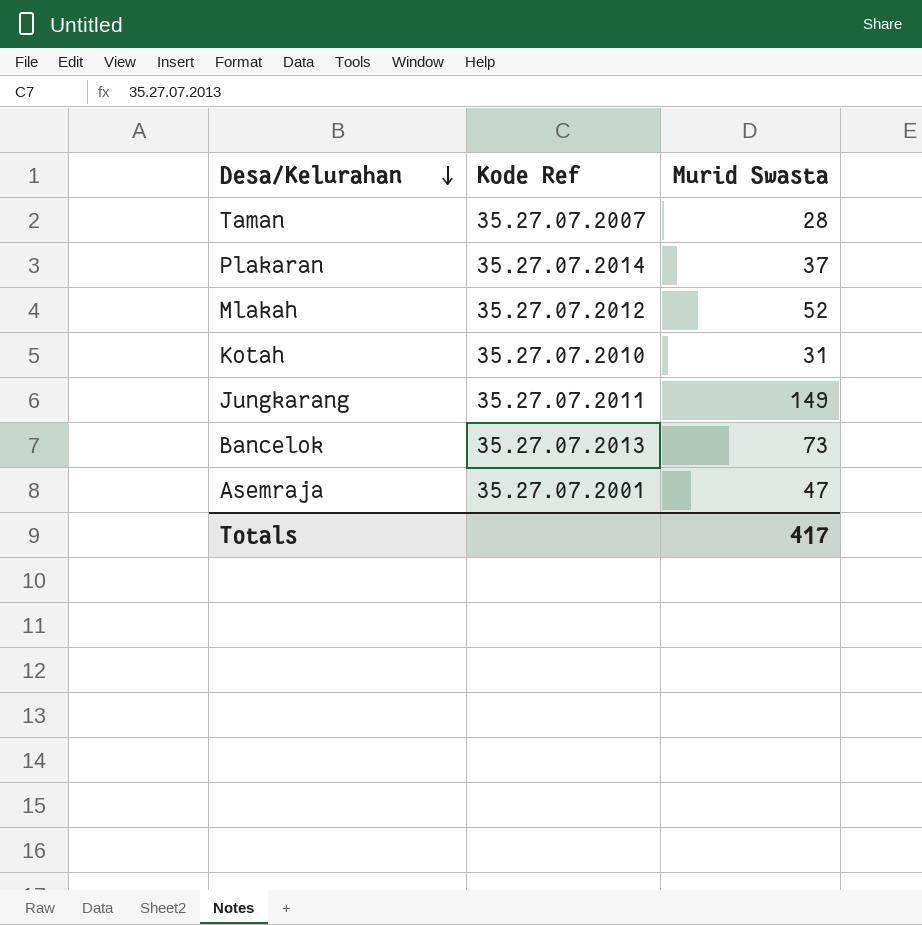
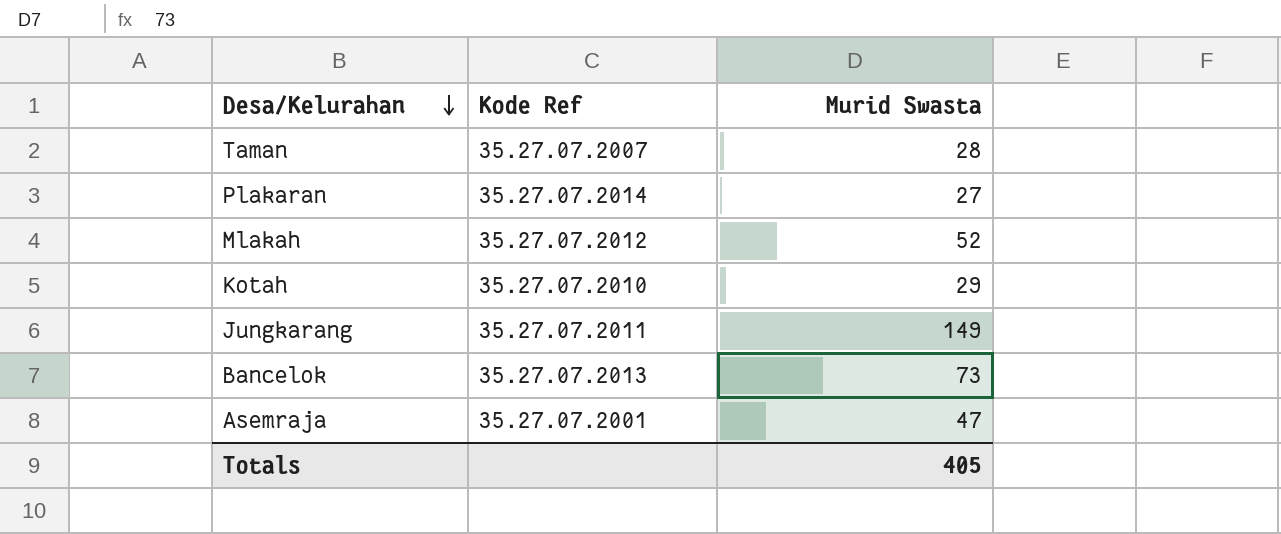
Plakaran | Murid Swasta: 37 -> 27
Kotah | Murid Swasta: 31 -> 29
Totals | Murid Swasta: 417 -> 405

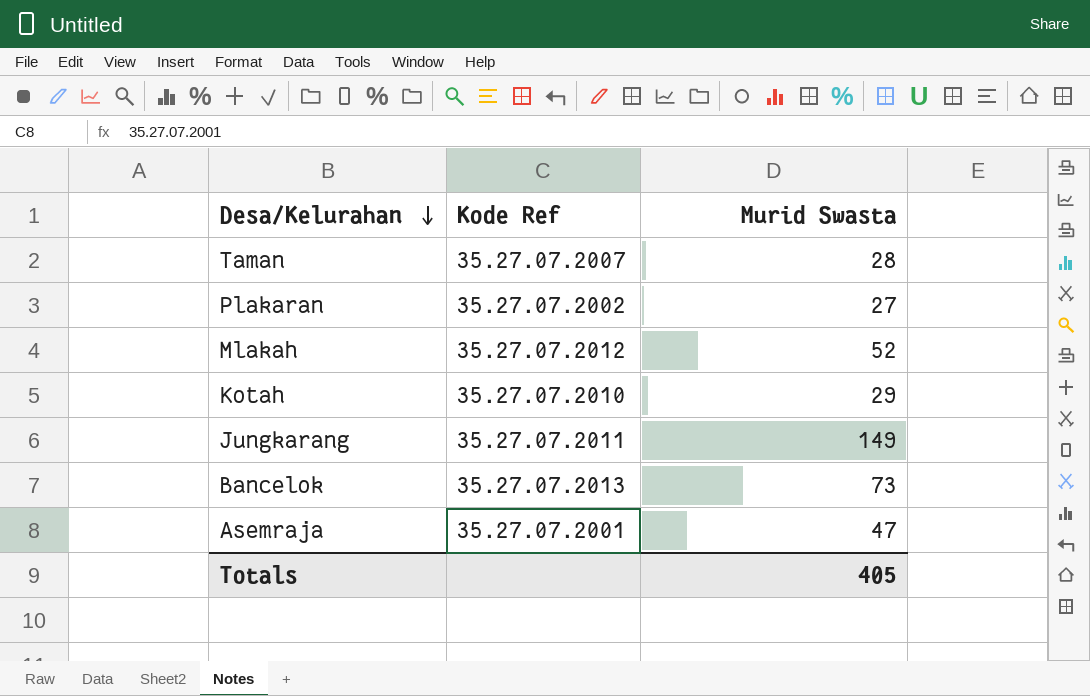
Plakaran | Kode Ref: 35.27.07.2014 -> 35.27.07.2002

